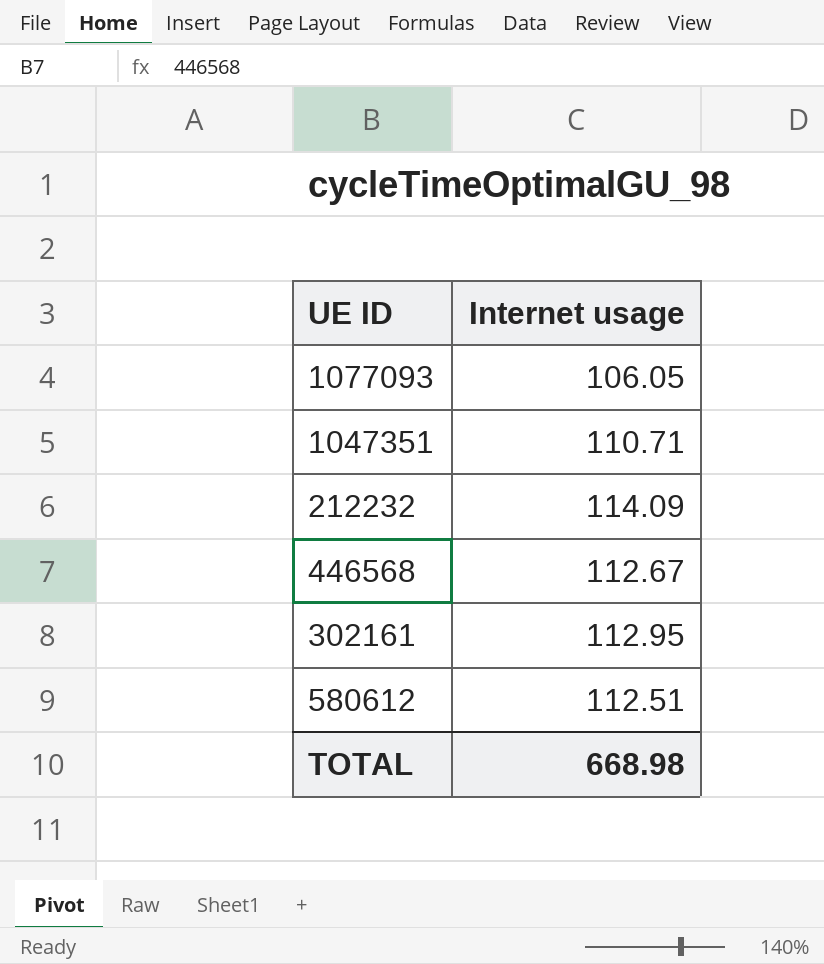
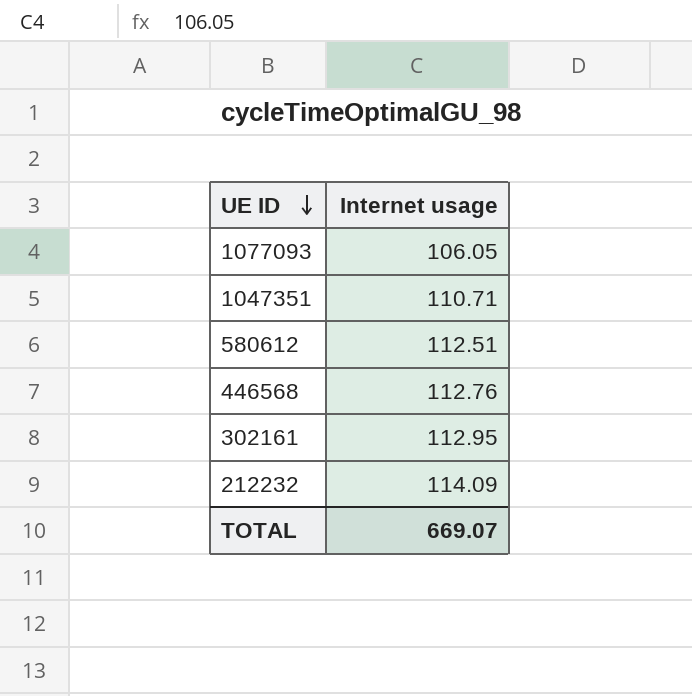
row order: none -> UE ID descending
446568 | Internet usage: 112.67 -> 112.76
TOTAL | Internet usage: 668.98 -> 669.07

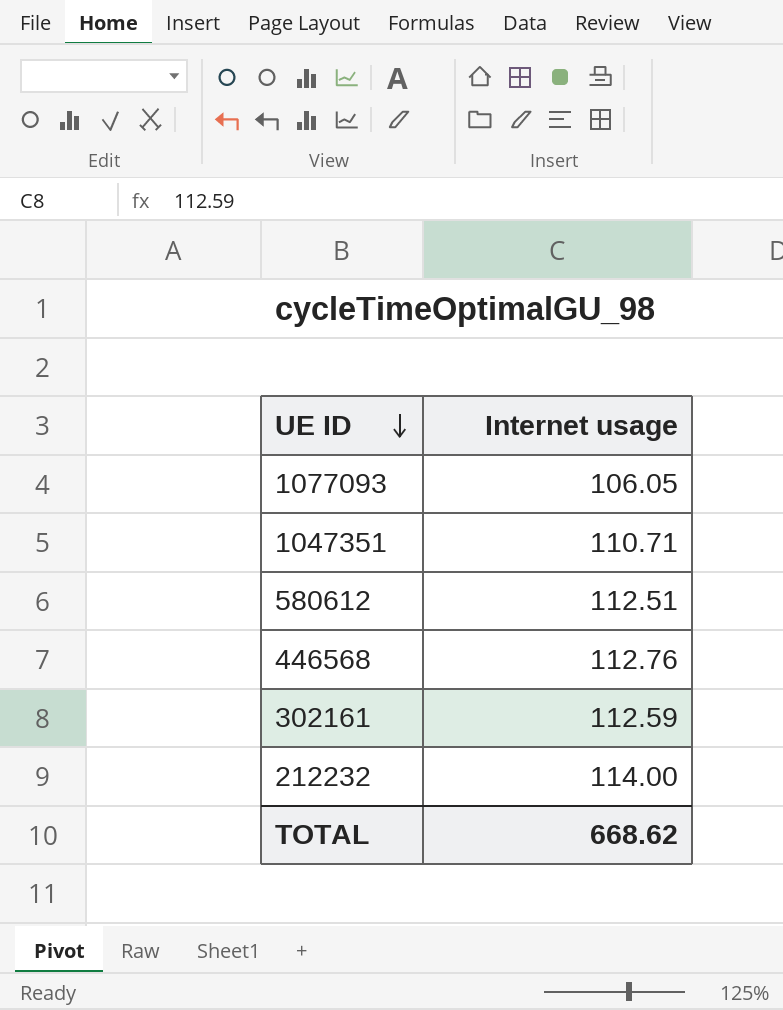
302161 | Internet usage: 112.95 -> 112.59
212232 | Internet usage: 114.09 -> 114.00
TOTAL | Internet usage: 669.07 -> 668.62

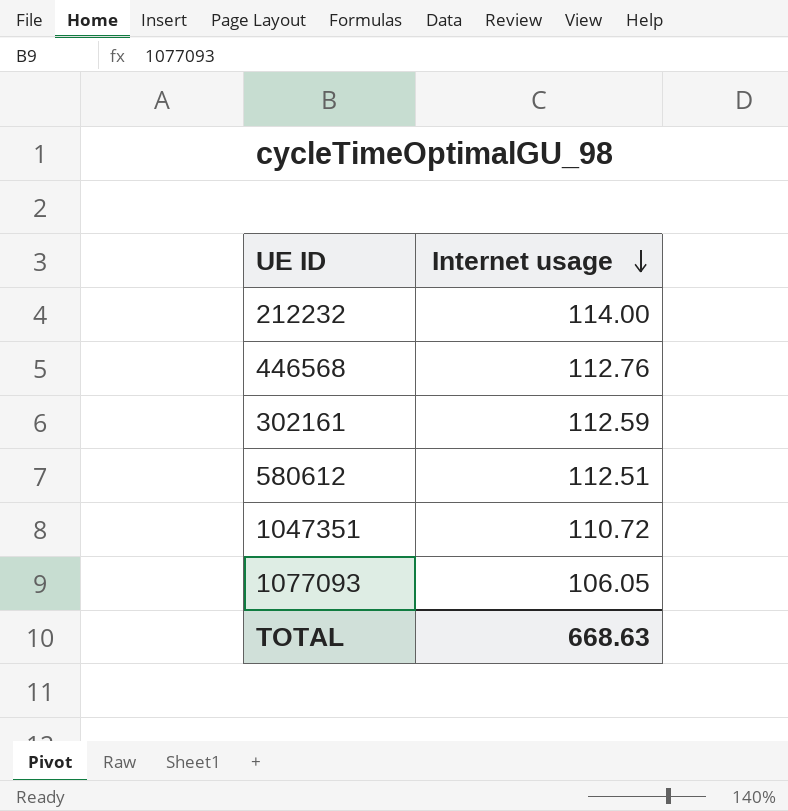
row order: UE ID descending -> Internet usage descending
1047351 | Internet usage: 110.71 -> 110.72
TOTAL | Internet usage: 668.62 -> 668.63

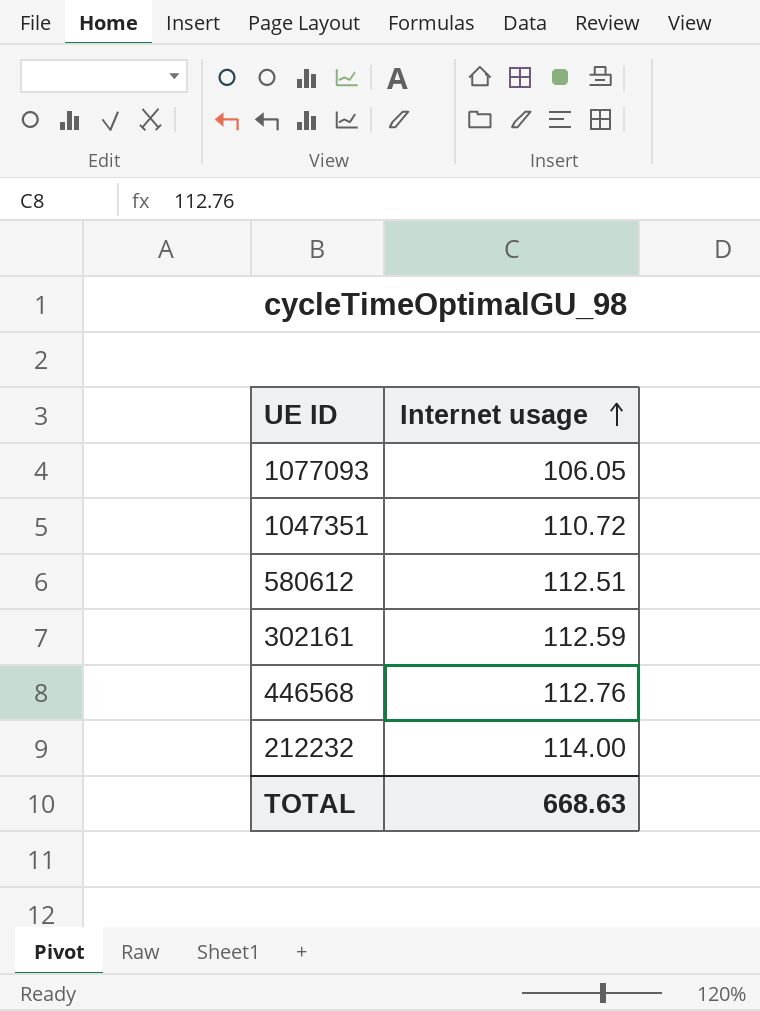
row order: Internet usage descending -> Internet usage ascending

